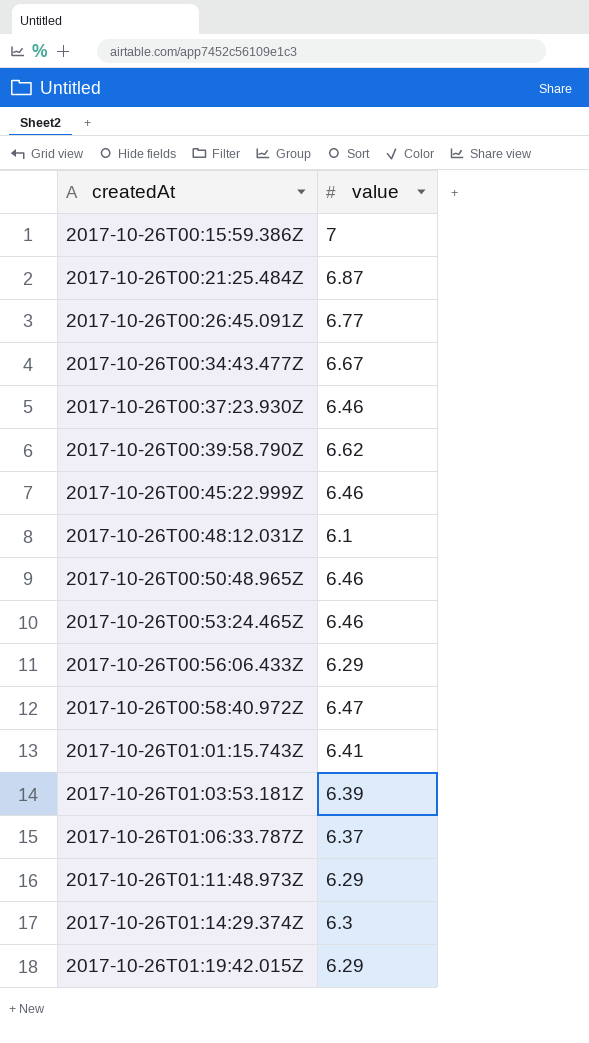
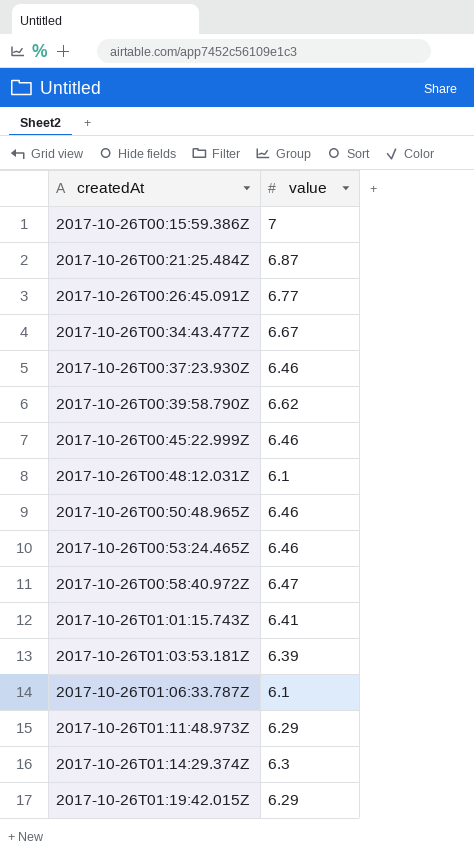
row 2017-10-26T00:56:06.433Z: 6.29 -> none
2017-10-26T01:06:33.787Z | value: 6.37 -> 6.1

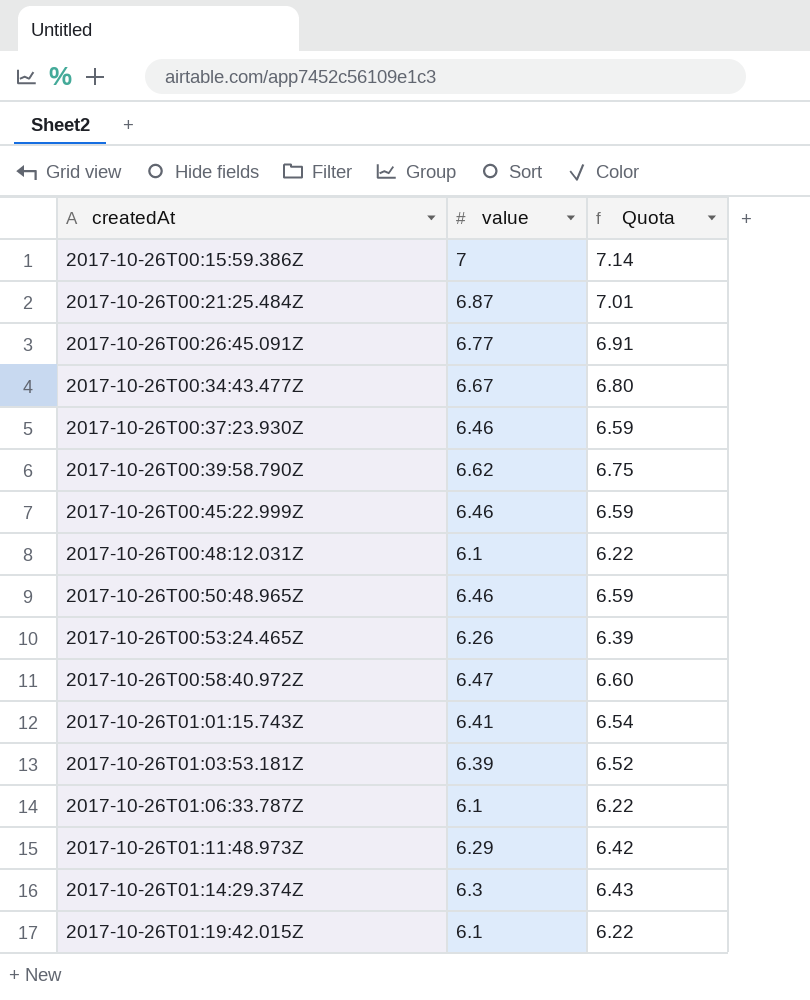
column Quota | formula: none -> [value] * 1.02
2017-10-26T00:53:24.465Z | value: 6.46 -> 6.26
2017-10-26T01:19:42.015Z | value: 6.29 -> 6.1

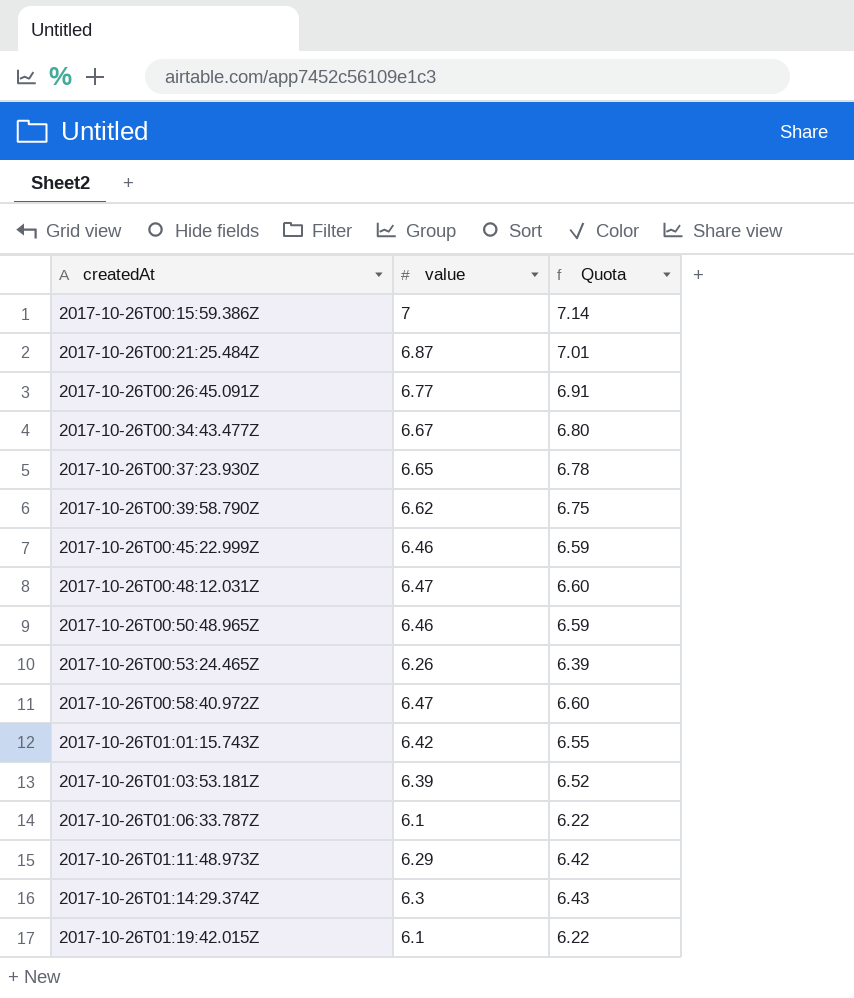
2017-10-26T00:37:23.930Z | value: 6.46 -> 6.65
2017-10-26T00:37:23.930Z | Quota: 6.59 -> 6.78
2017-10-26T00:48:12.031Z | value: 6.1 -> 6.47
2017-10-26T00:48:12.031Z | Quota: 6.22 -> 6.60
2017-10-26T01:01:15.743Z | value: 6.41 -> 6.42
2017-10-26T01:01:15.743Z | Quota: 6.54 -> 6.55

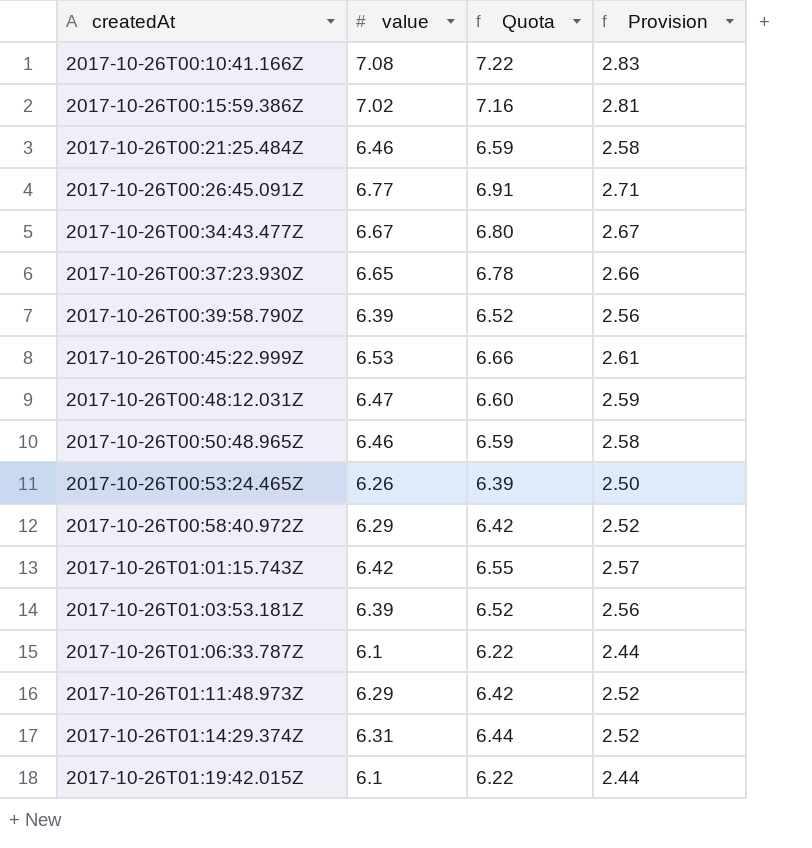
column Provision | formula: none -> [value] * 0.4
row 2017-10-26T00:10:41.166Z: none -> 7.08 | 7.22 | 2.83
2017-10-26T00:15:59.386Z | value: 7 -> 7.02
2017-10-26T00:15:59.386Z | Quota: 7.14 -> 7.16
2017-10-26T00:21:25.484Z | value: 6.87 -> 6.46
2017-10-26T00:21:25.484Z | Quota: 7.01 -> 6.59
2017-10-26T00:39:58.790Z | value: 6.62 -> 6.39
2017-10-26T00:39:58.790Z | Quota: 6.75 -> 6.52
2017-10-26T00:45:22.999Z | value: 6.46 -> 6.53
2017-10-26T00:45:22.999Z | Quota: 6.59 -> 6.66
2017-10-26T00:58:40.972Z | value: 6.47 -> 6.29
2017-10-26T00:58:40.972Z | Quota: 6.60 -> 6.42
2017-10-26T01:14:29.374Z | value: 6.3 -> 6.31
2017-10-26T01:14:29.374Z | Quota: 6.43 -> 6.44

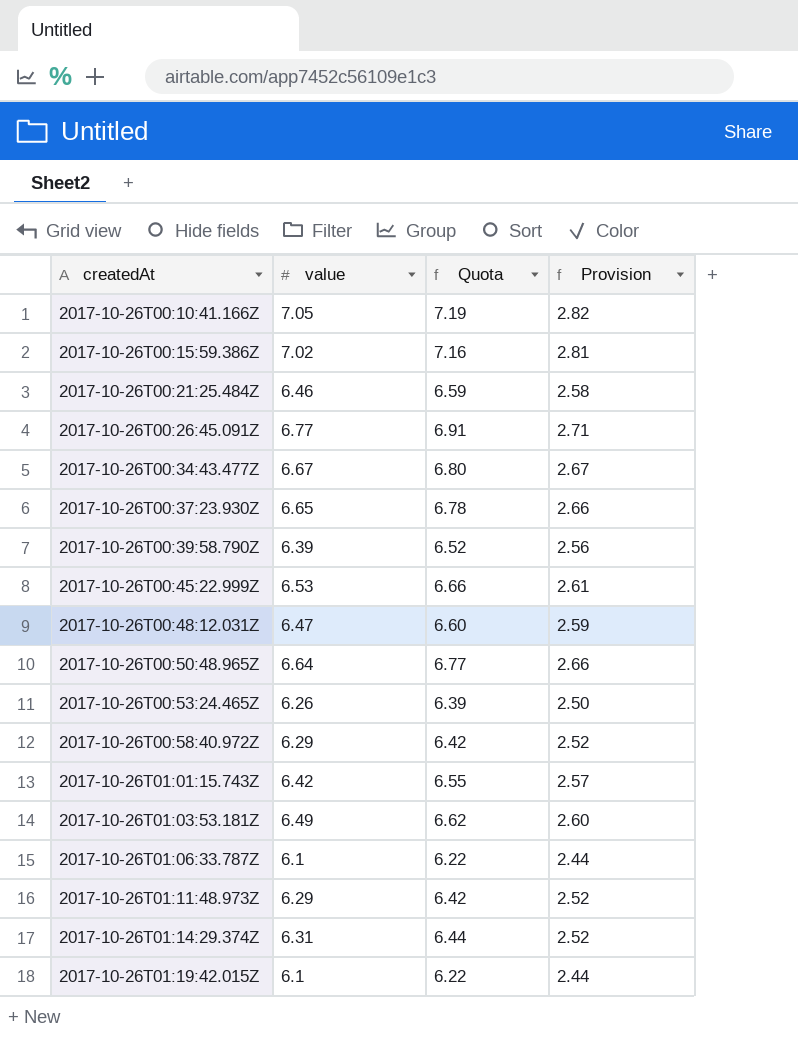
2017-10-26T00:10:41.166Z | value: 7.08 -> 7.05
2017-10-26T00:10:41.166Z | Quota: 7.22 -> 7.19
2017-10-26T00:10:41.166Z | Provision: 2.83 -> 2.82
2017-10-26T00:50:48.965Z | value: 6.46 -> 6.64
2017-10-26T00:50:48.965Z | Quota: 6.59 -> 6.77
2017-10-26T00:50:48.965Z | Provision: 2.58 -> 2.66
2017-10-26T01:03:53.181Z | value: 6.39 -> 6.49
2017-10-26T01:03:53.181Z | Quota: 6.52 -> 6.62
2017-10-26T01:03:53.181Z | Provision: 2.56 -> 2.60

